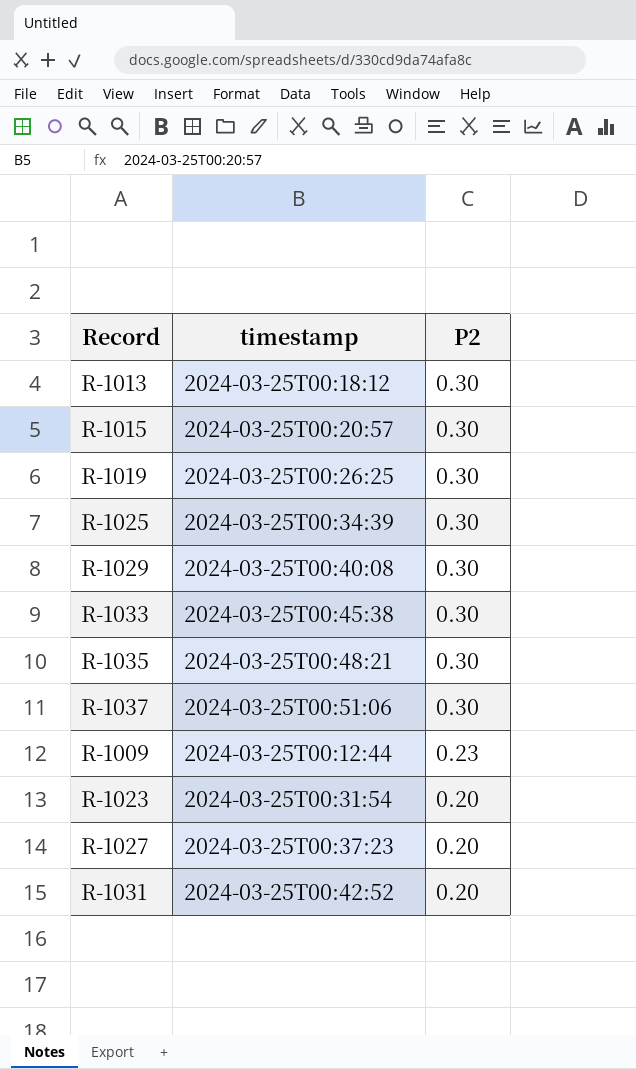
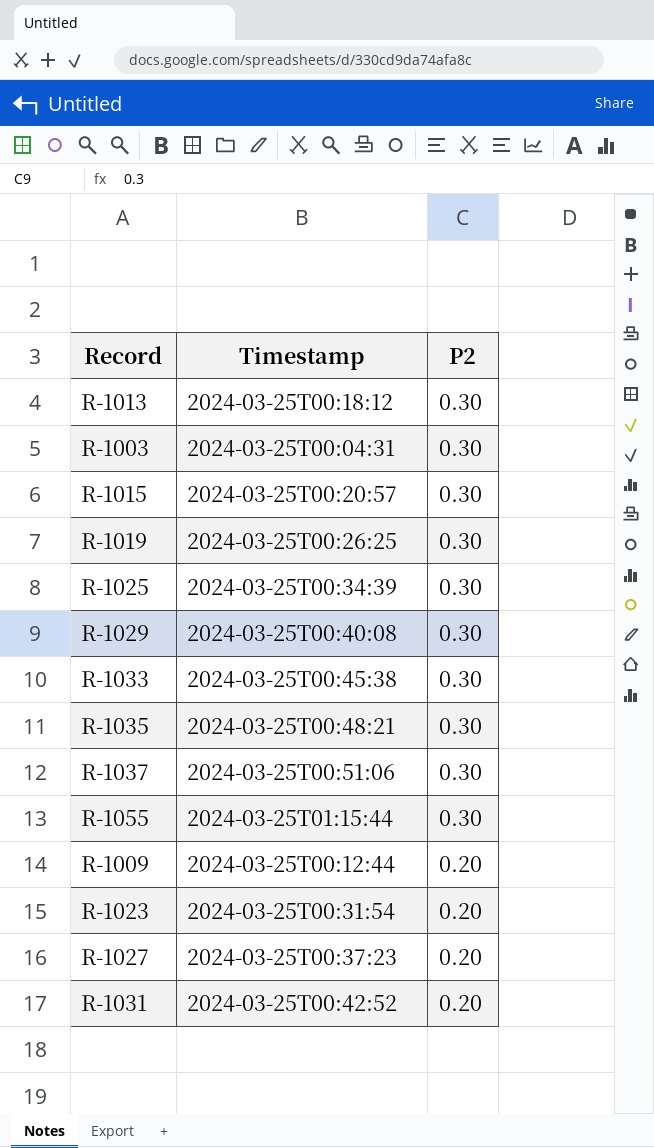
column name: timestamp -> Timestamp
row R-1003: none -> 2024-03-25T00:04:31 | 0.30
row R-1055: none -> 2024-03-25T01:15:44 | 0.30
R-1009 | P2: 0.23 -> 0.20

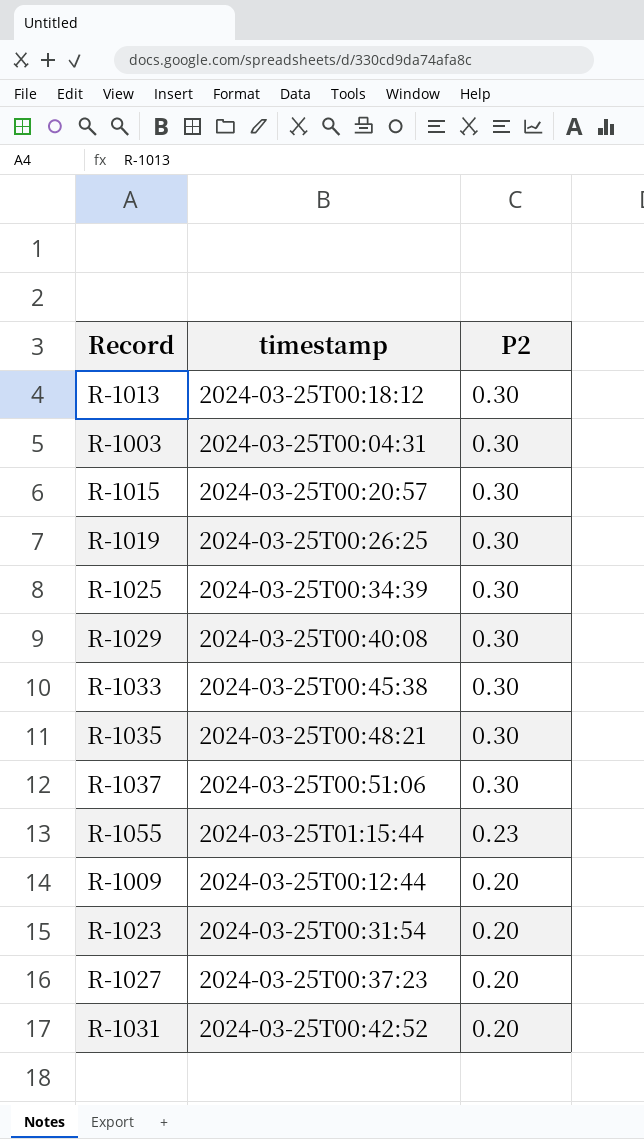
column name: Timestamp -> timestamp
R-1055 | P2: 0.30 -> 0.23

